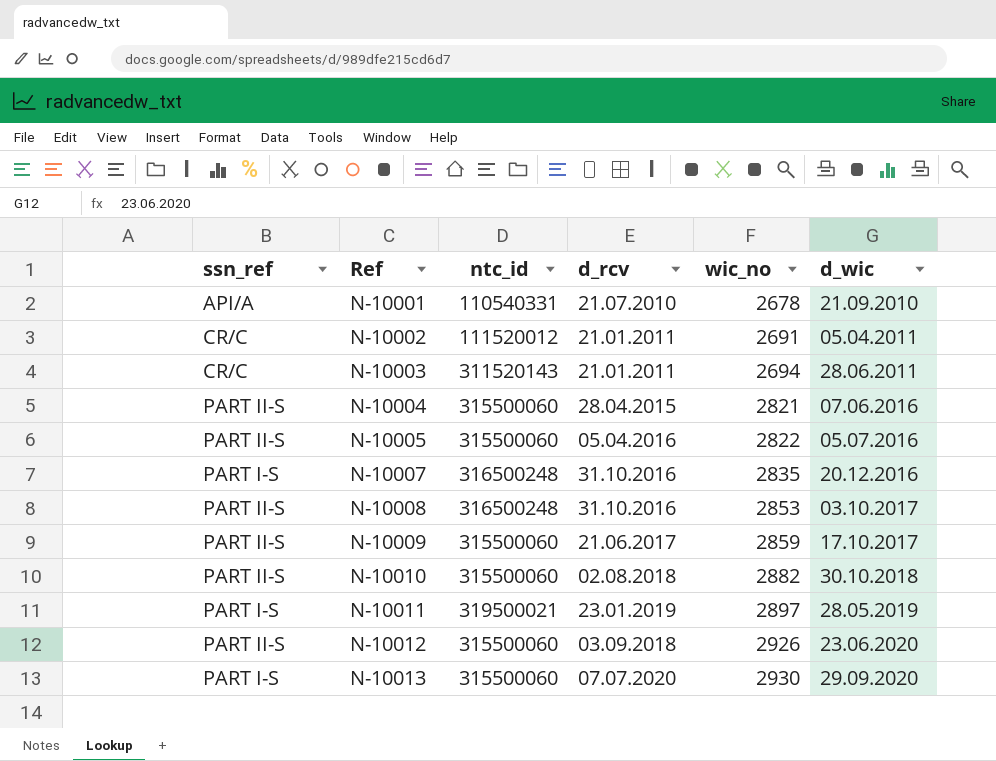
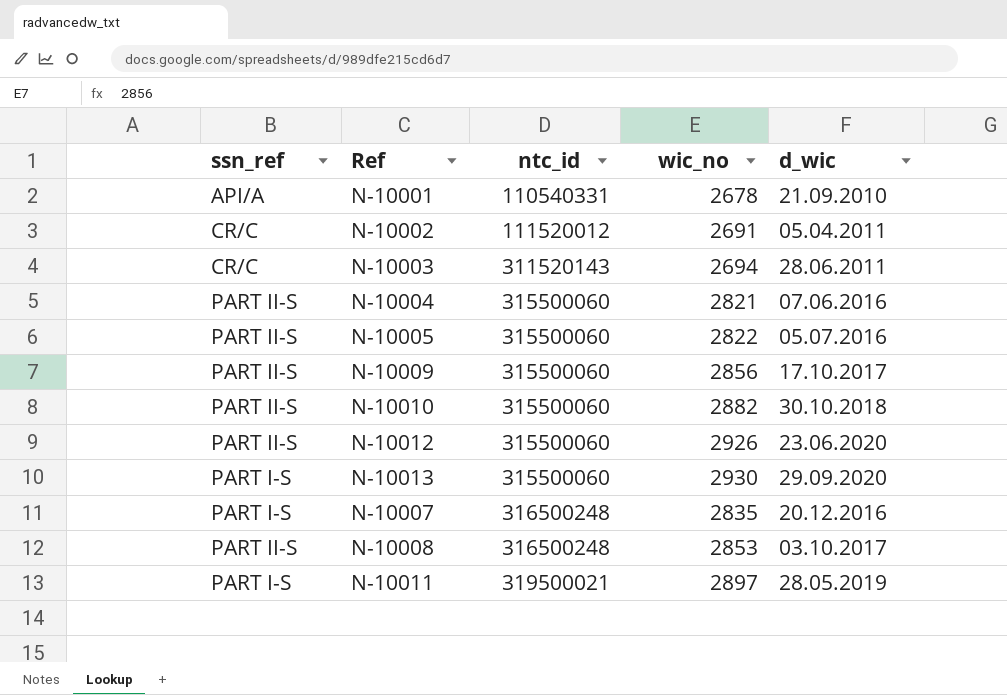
row order: Ref ascending -> ntc_id ascending
column d_rcv | position: 4 -> none
N-10009 | wic_no: 2859 -> 2856

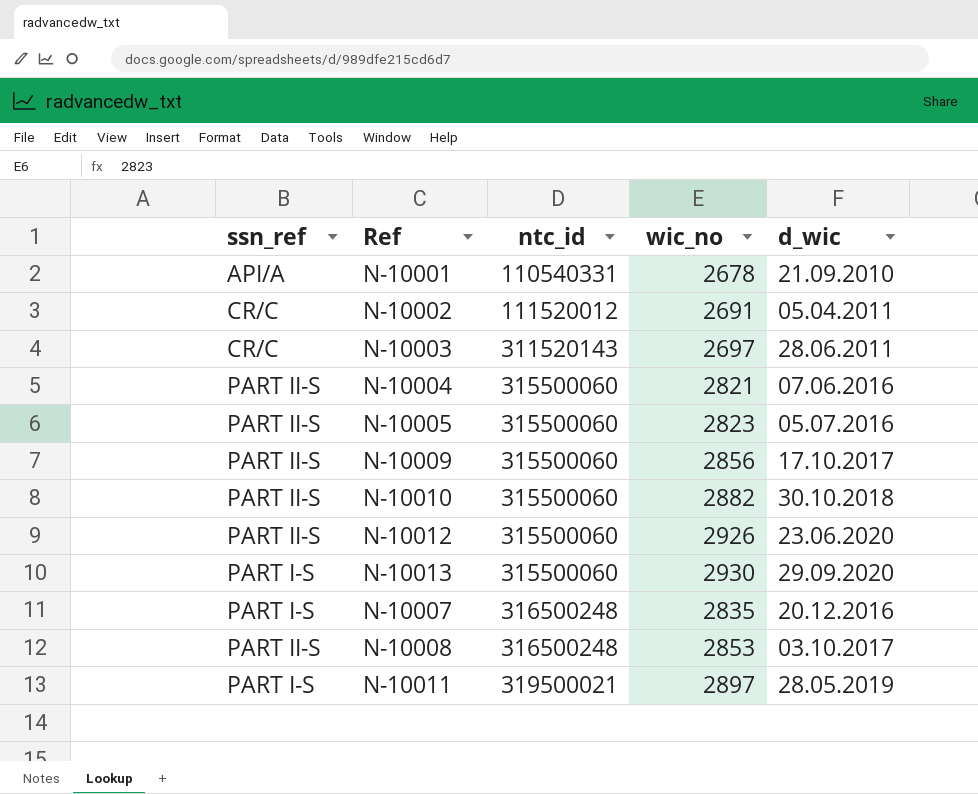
N-10003 | wic_no: 2694 -> 2697
N-10005 | wic_no: 2822 -> 2823

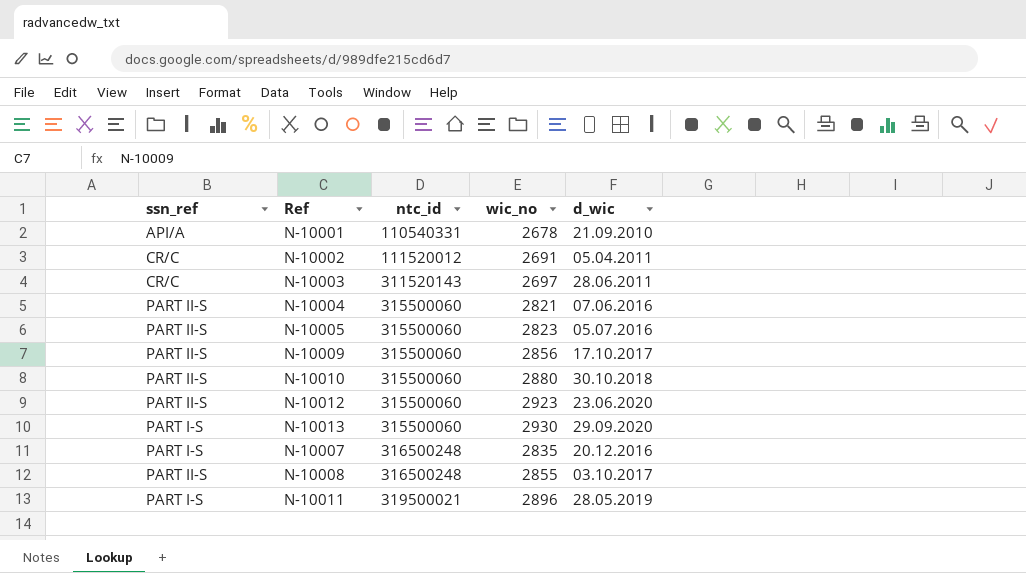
N-10010 | wic_no: 2882 -> 2880
N-10012 | wic_no: 2926 -> 2923
N-10008 | wic_no: 2853 -> 2855
N-10011 | wic_no: 2897 -> 2896

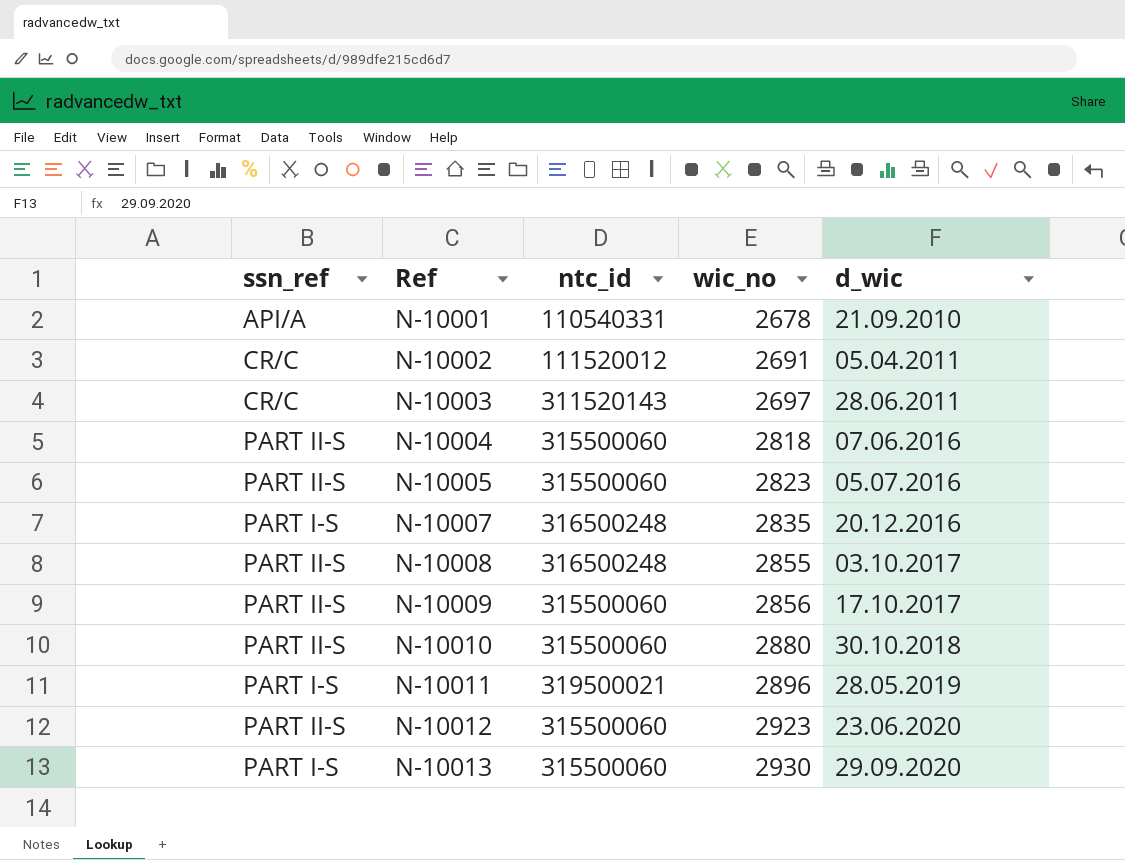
row order: ntc_id ascending -> Ref ascending
N-10004 | wic_no: 2821 -> 2818

